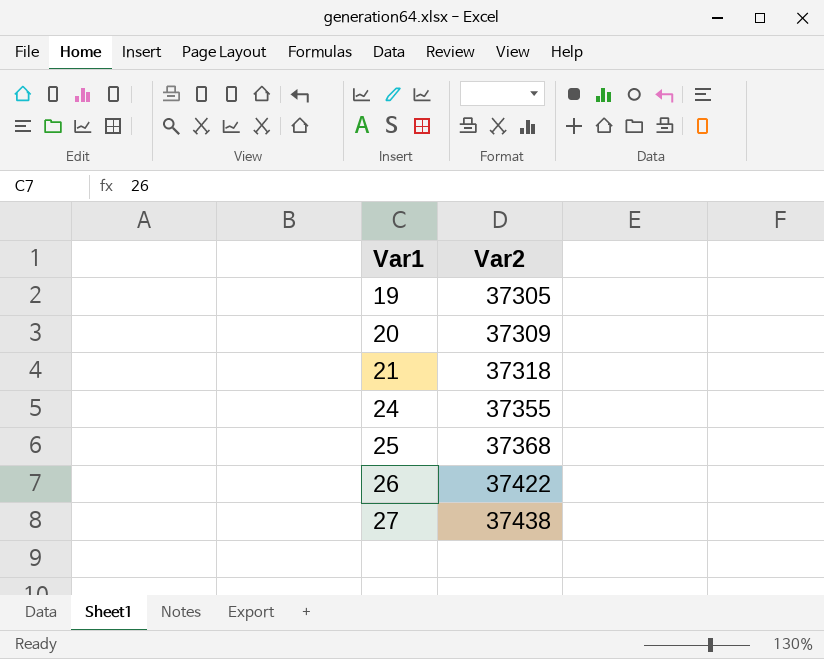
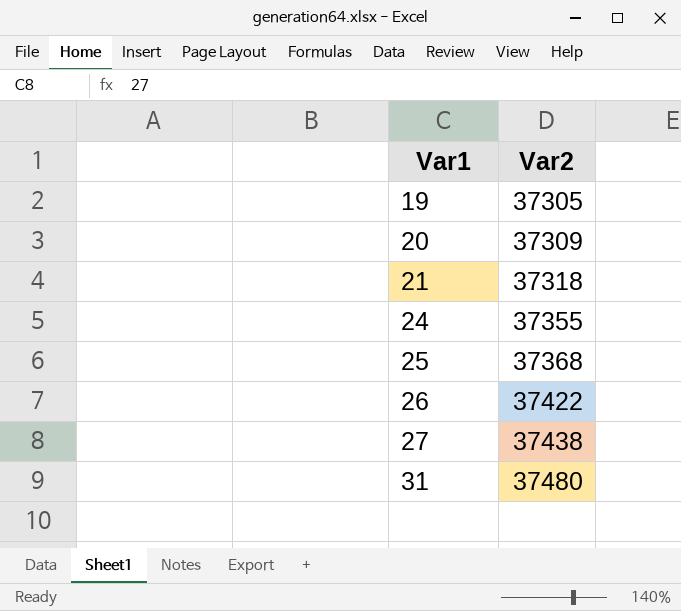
row 31: none -> 37480

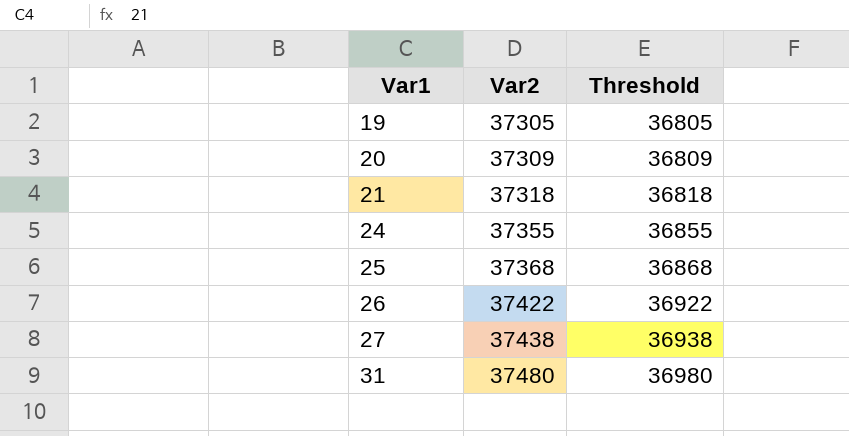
column Threshold | formula: none -> [Var2] - 500

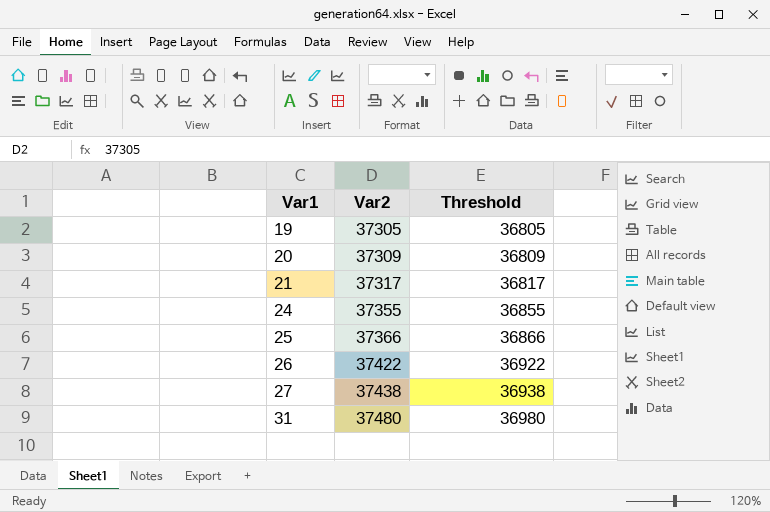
21 | Var2: 37318 -> 37317
21 | Threshold: 36818 -> 36817
25 | Var2: 37368 -> 37366
25 | Threshold: 36868 -> 36866

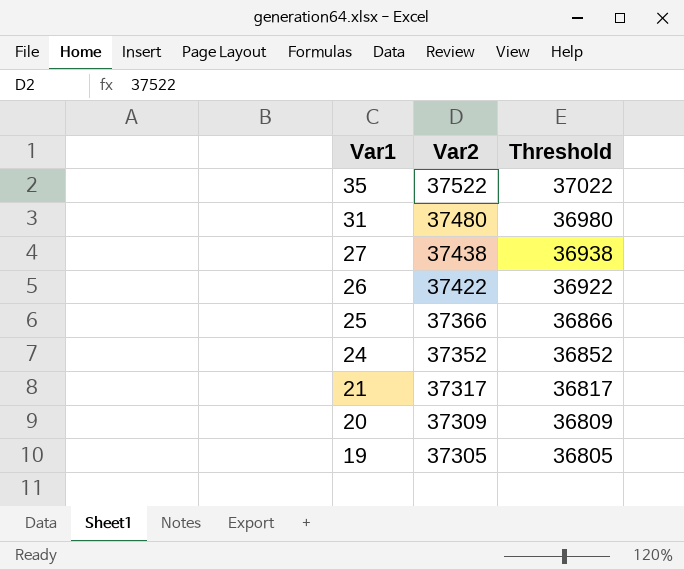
row order: Var1 ascending -> Var1 descending
row 35: none -> 37522 | 37022
24 | Var2: 37355 -> 37352
24 | Threshold: 36855 -> 36852

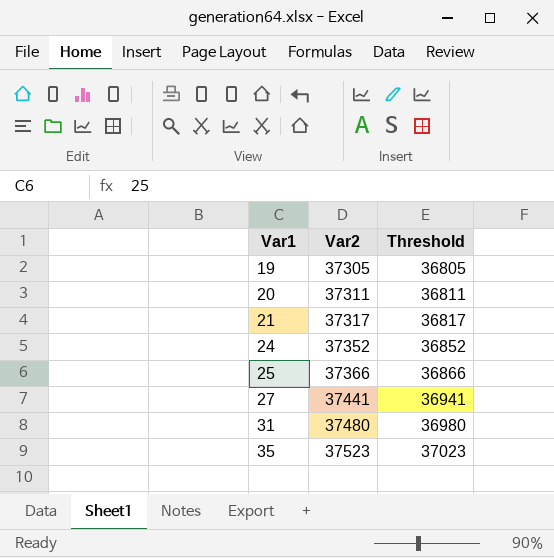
row order: Var1 descending -> Var1 ascending
row 26: 37422 | 36922 -> none
20 | Var2: 37309 -> 37311
20 | Threshold: 36809 -> 36811
27 | Var2: 37438 -> 37441
27 | Threshold: 36938 -> 36941
35 | Var2: 37522 -> 37523
35 | Threshold: 37022 -> 37023

